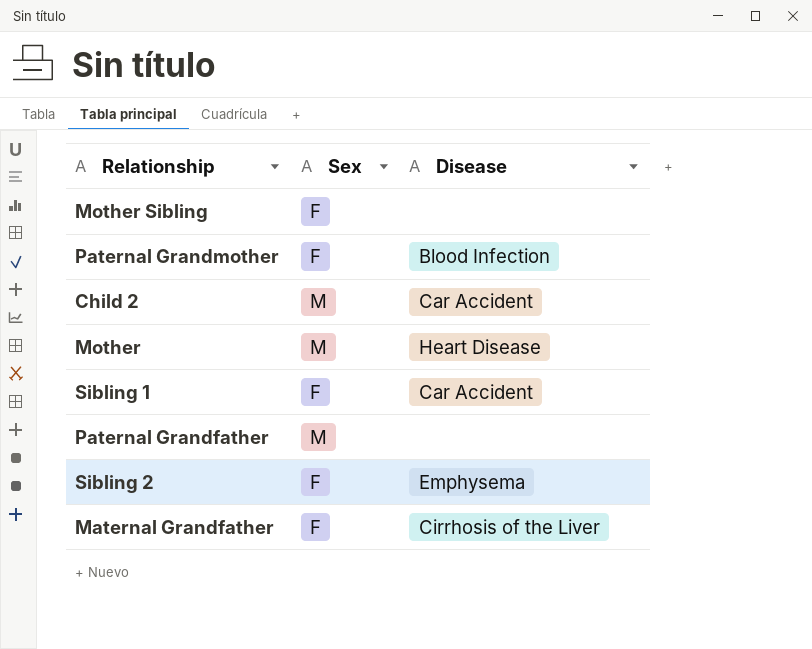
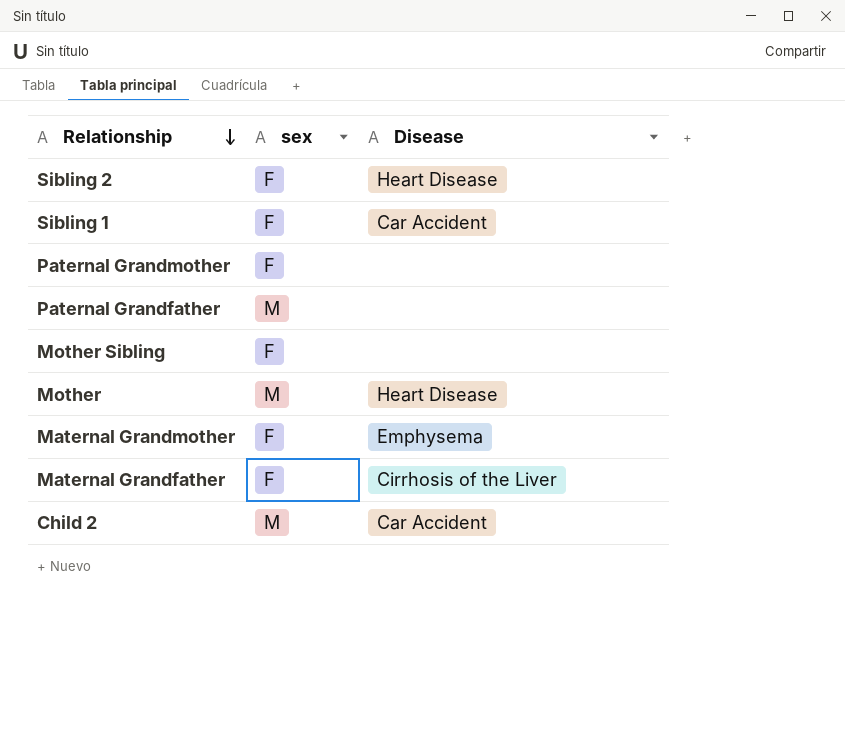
row order: none -> Relationship descending
column name: Sex -> sex
Sibling 2 | Disease: Emphysema -> Heart Disease
Paternal Grandmother | Disease: Blood Infection -> none
row Maternal Grandmother: none -> F | Emphysema

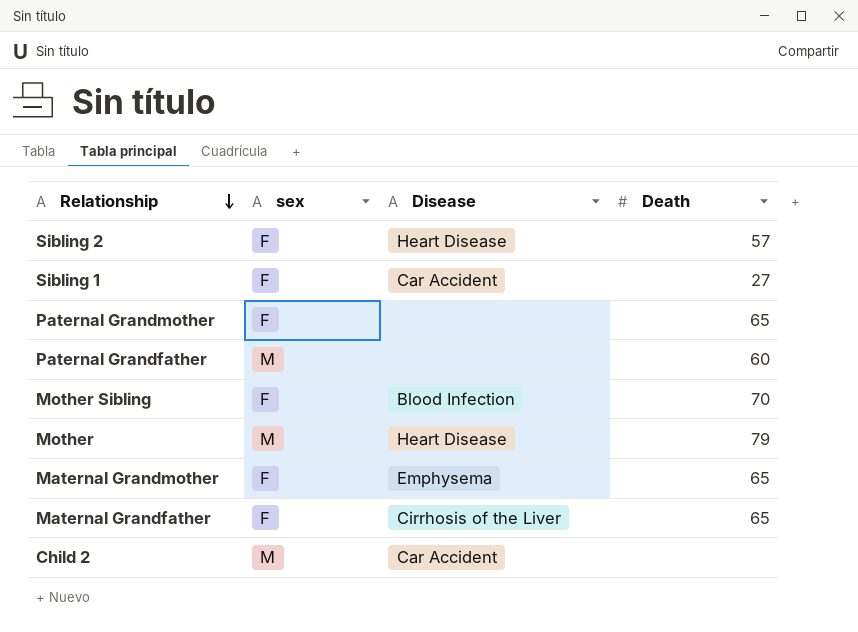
column Death | position: none -> 4
Mother Sibling | Disease: none -> Blood Infection

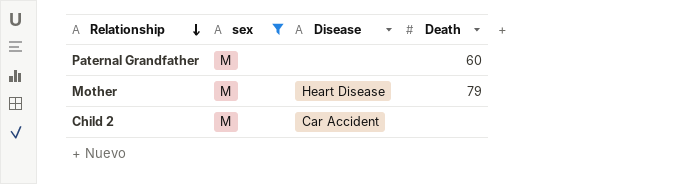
filter: none -> sex = M

